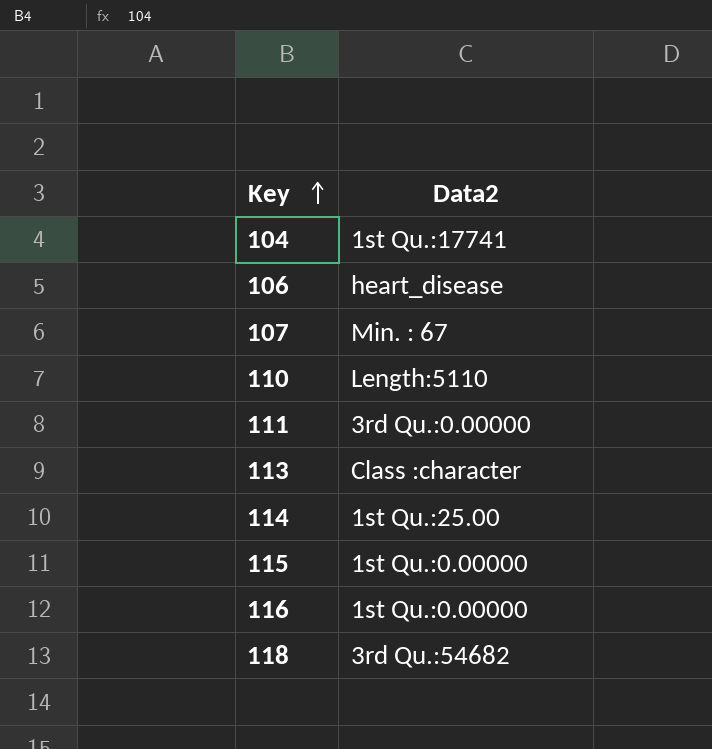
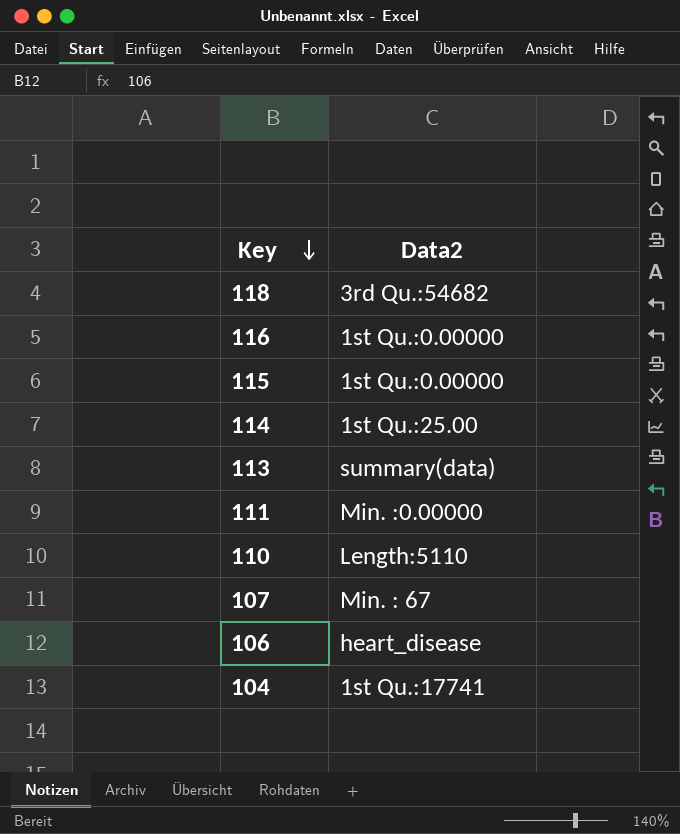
row order: Key ascending -> Key descending
113 | Data2: Class :character -> summary(data)
111 | Data2: 3rd Qu.:0.00000 -> Min. :0.00000

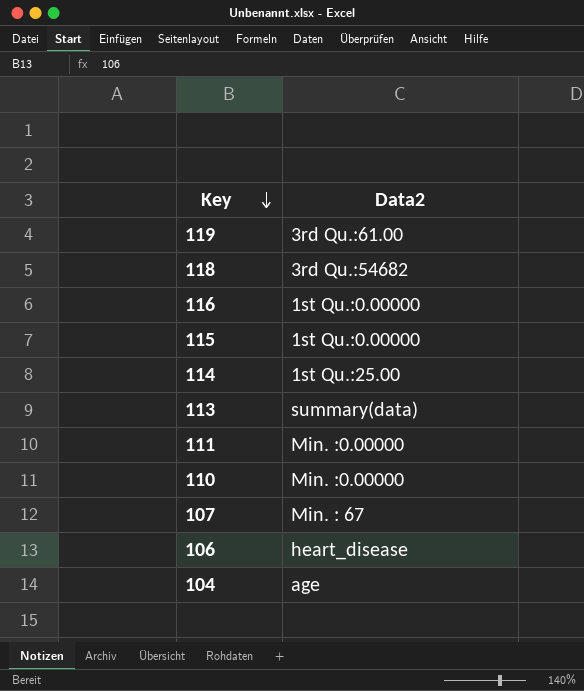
row 119: none -> 3rd Qu.:61.00
110 | Data2: Length:5110 -> Min. :0.00000
104 | Data2: 1st Qu.:17741 -> age

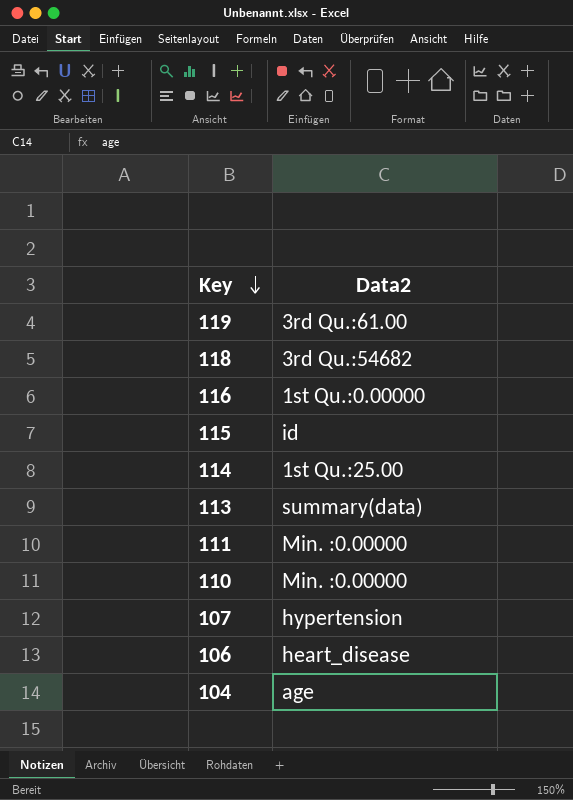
115 | Data2: 1st Qu.:0.00000 -> id
107 | Data2: Min. : 67 -> hypertension

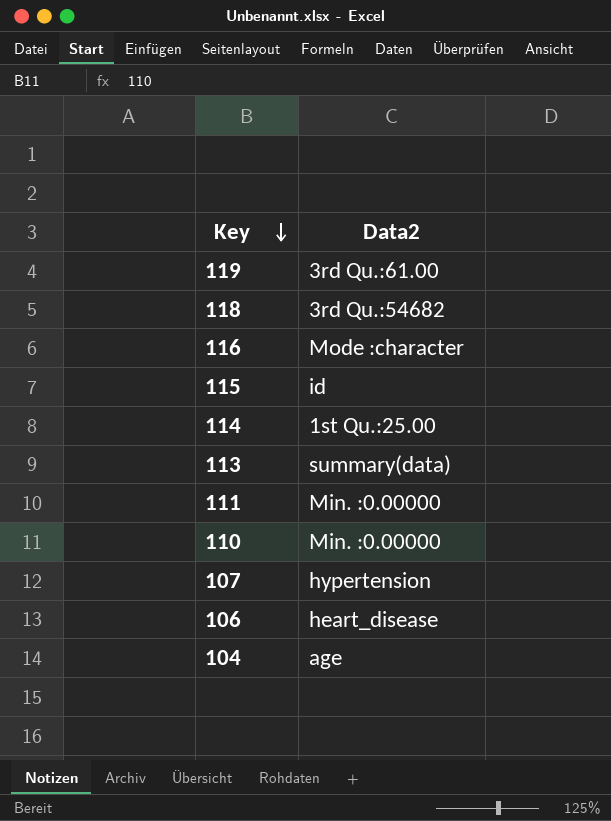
116 | Data2: 1st Qu.:0.00000 -> Mode :character

